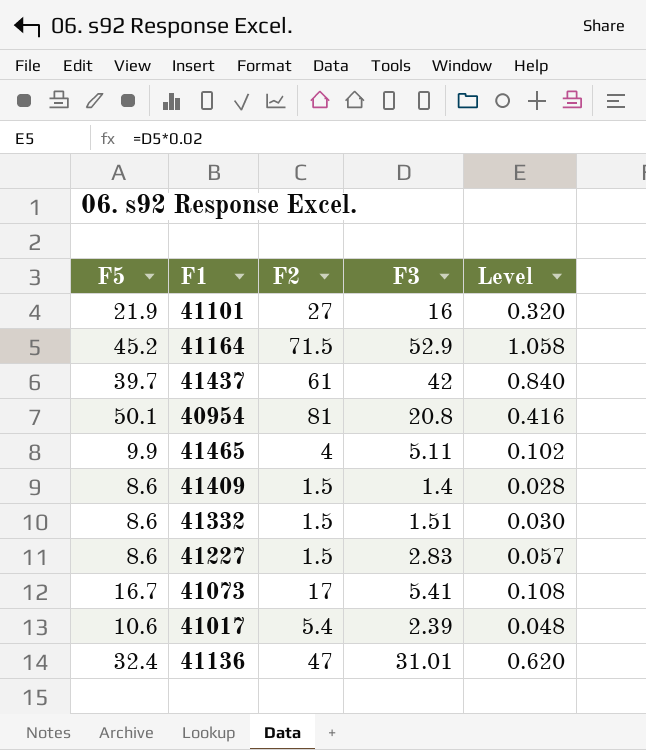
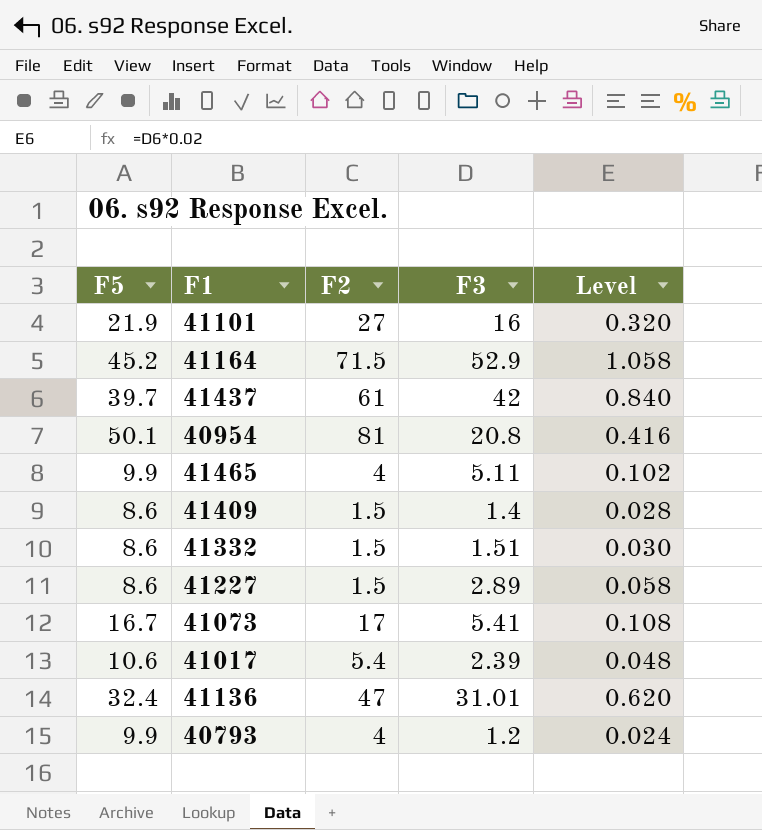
41227 | F3: 2.83 -> 2.89
41227 | Level: 0.057 -> 0.058
row 40793: none -> 9.9 | 4 | 1.2 | 0.024

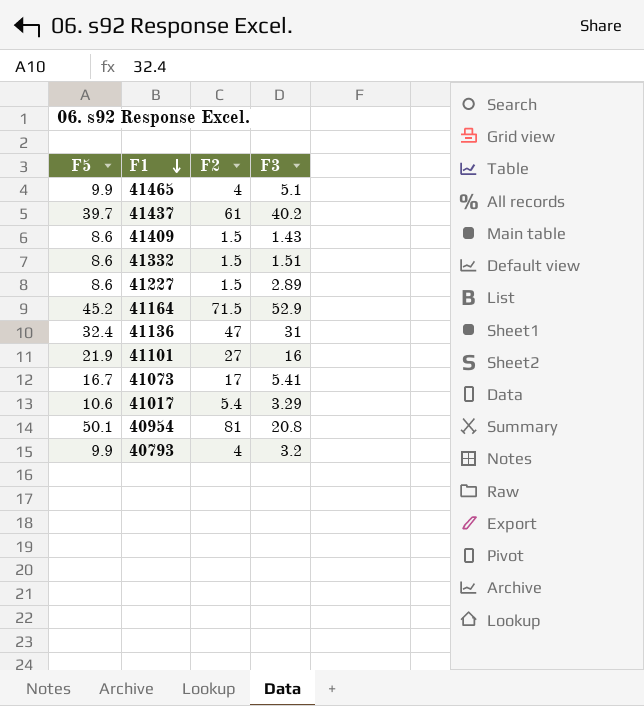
row order: none -> F1 descending
column Level | formula: [F3] * 0.02 -> none
41465 | F3: 5.11 -> 5.1
41437 | F3: 42 -> 40.2
41409 | F3: 1.4 -> 1.43
41136 | F3: 31.01 -> 31
41017 | F3: 2.39 -> 3.29
40793 | F3: 1.2 -> 3.2

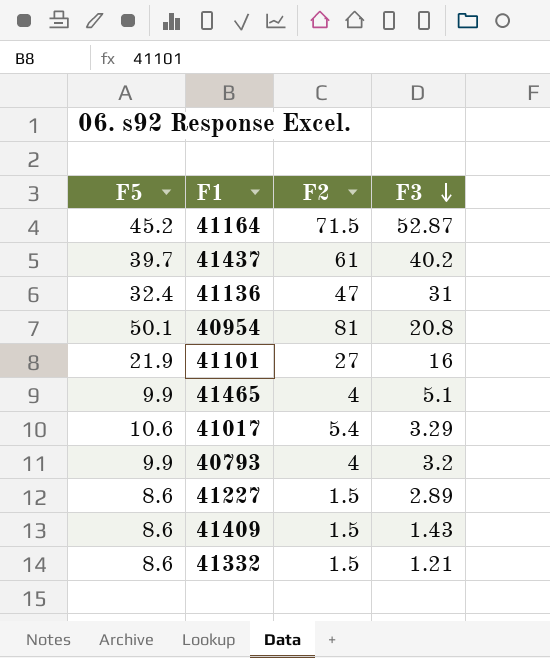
row order: F1 descending -> F3 descending
row 41073: 16.7 | 17 | 5.41 -> none
41164 | F3: 52.9 -> 52.87
41332 | F3: 1.51 -> 1.21

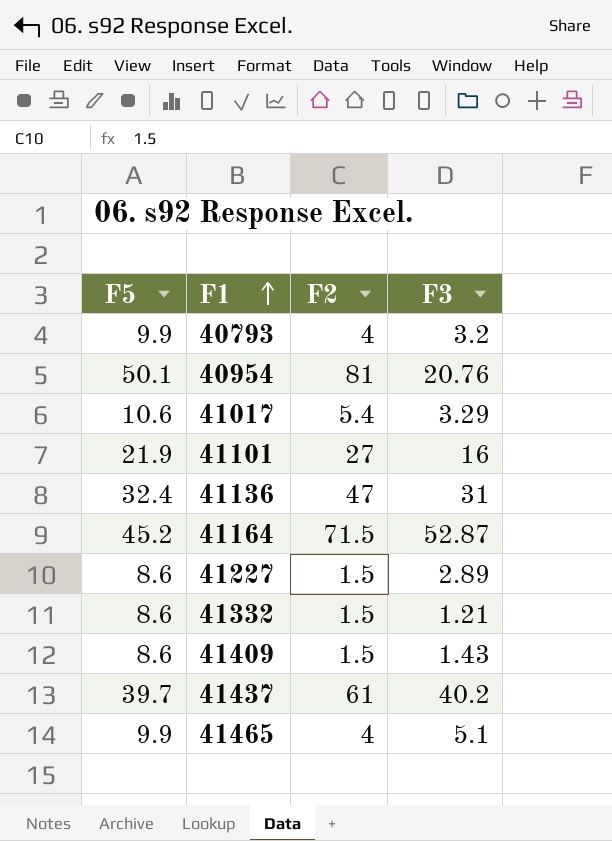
row order: F3 descending -> F1 ascending
40954 | F3: 20.8 -> 20.76

